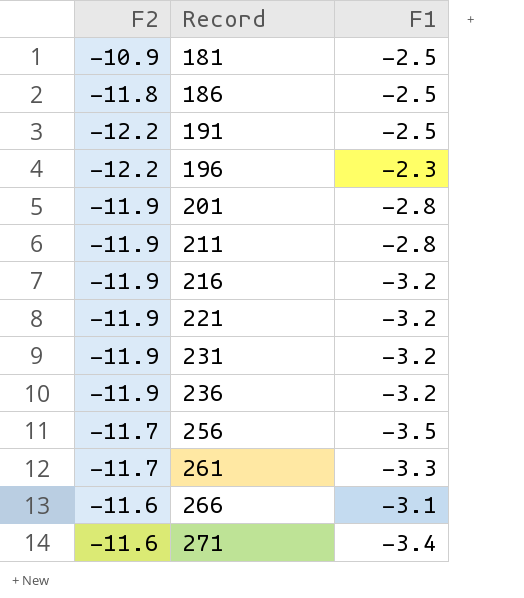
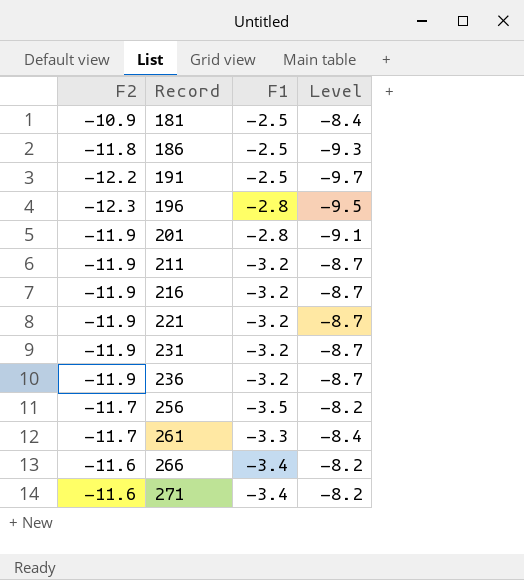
column Level | formula: none -> [F2] - [F1]
196 | F2: -12.2 -> -12.3
196 | F1: -2.3 -> -2.8
211 | F1: -2.8 -> -3.2
266 | F1: -3.1 -> -3.4

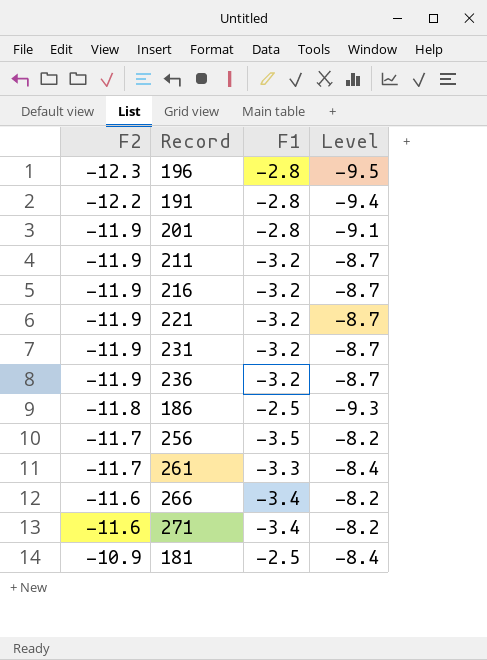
row order: Record ascending -> F2 ascending
191 | F1: -2.5 -> -2.8
191 | Level: -9.7 -> -9.4

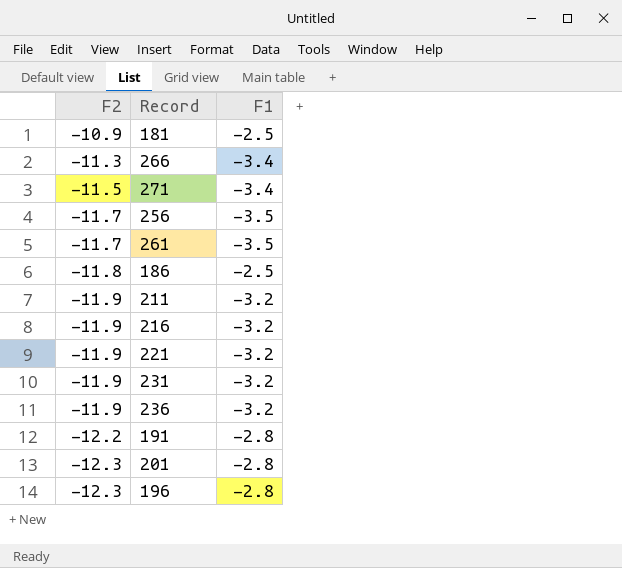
row order: F2 ascending -> F2 descending
column Level | formula: [F2] - [F1] -> none
266 | F2: -11.6 -> -11.3
271 | F2: -11.6 -> -11.5
261 | F1: -3.3 -> -3.5
201 | F2: -11.9 -> -12.3

